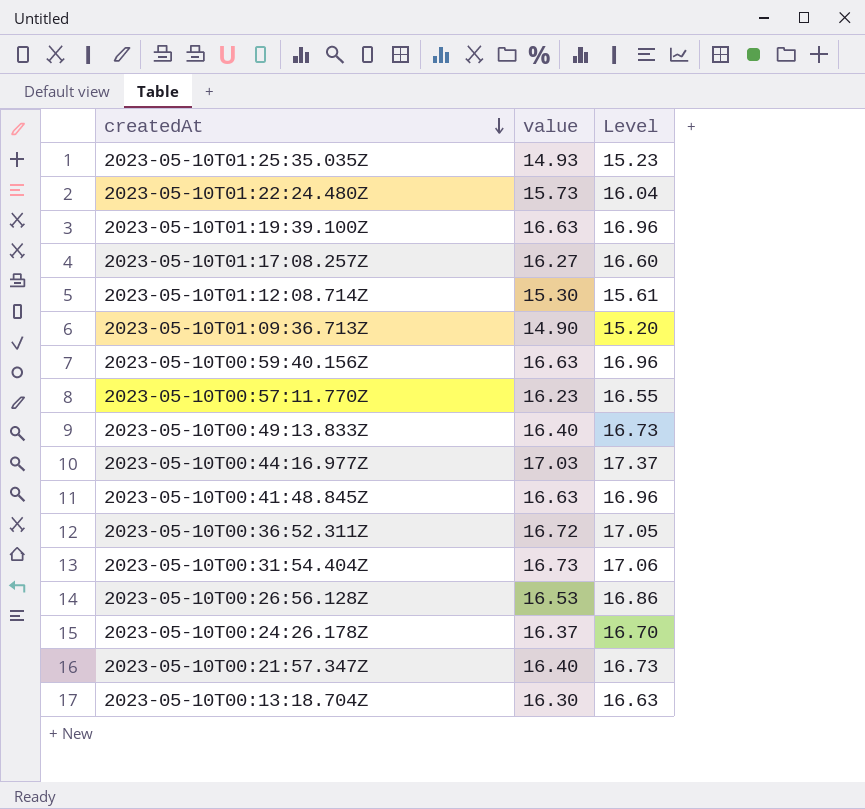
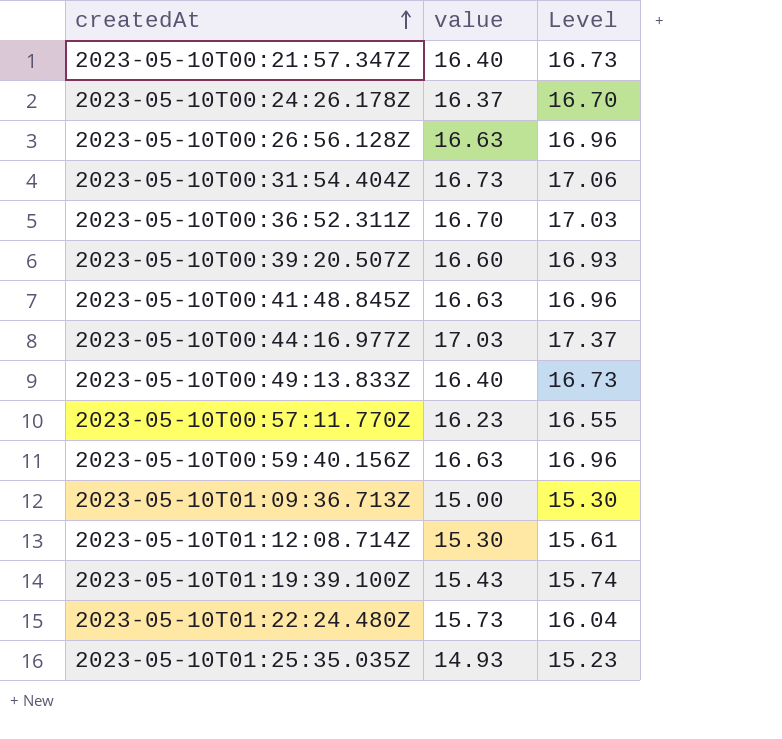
row order: createdAt descending -> createdAt ascending
row 2023-05-10T01:17:08.257Z: 16.27 | 16.60 -> none
row 2023-05-10T00:13:18.704Z: 16.30 | 16.63 -> none
2023-05-10T00:26:56.128Z | value: 16.53 -> 16.63
2023-05-10T00:26:56.128Z | Level: 16.86 -> 16.96
2023-05-10T00:36:52.311Z | value: 16.72 -> 16.70
2023-05-10T00:36:52.311Z | Level: 17.05 -> 17.03
row 2023-05-10T00:39:20.507Z: none -> 16.60 | 16.93
2023-05-10T01:09:36.713Z | value: 14.90 -> 15.00
2023-05-10T01:09:36.713Z | Level: 15.20 -> 15.30
2023-05-10T01:19:39.100Z | value: 16.63 -> 15.43
2023-05-10T01:19:39.100Z | Level: 16.96 -> 15.74

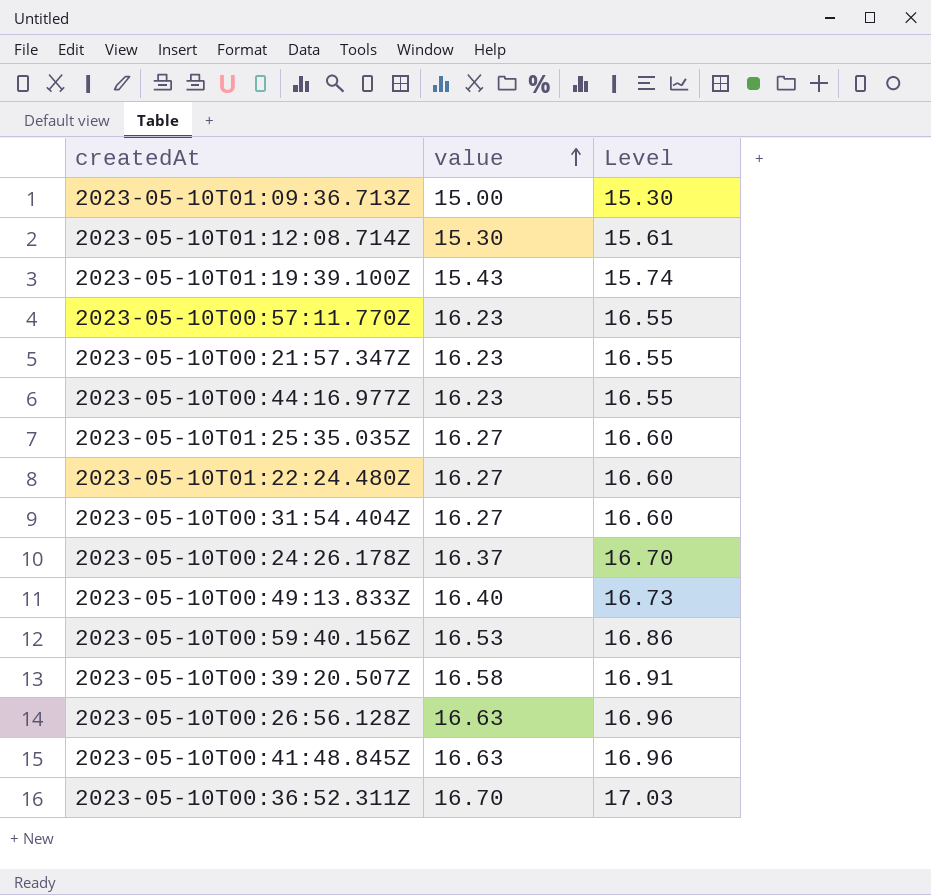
row order: createdAt ascending -> value ascending
2023-05-10T00:21:57.347Z | value: 16.40 -> 16.23
2023-05-10T00:21:57.347Z | Level: 16.73 -> 16.55
2023-05-10T00:44:16.977Z | value: 17.03 -> 16.23
2023-05-10T00:44:16.977Z | Level: 17.37 -> 16.55
2023-05-10T01:25:35.035Z | value: 14.93 -> 16.27
2023-05-10T01:25:35.035Z | Level: 15.23 -> 16.60
2023-05-10T01:22:24.480Z | value: 15.73 -> 16.27
2023-05-10T01:22:24.480Z | Level: 16.04 -> 16.60
2023-05-10T00:31:54.404Z | value: 16.73 -> 16.27
2023-05-10T00:31:54.404Z | Level: 17.06 -> 16.60
2023-05-10T00:59:40.156Z | value: 16.63 -> 16.53
2023-05-10T00:59:40.156Z | Level: 16.96 -> 16.86
2023-05-10T00:39:20.507Z | value: 16.60 -> 16.58
2023-05-10T00:39:20.507Z | Level: 16.93 -> 16.91

